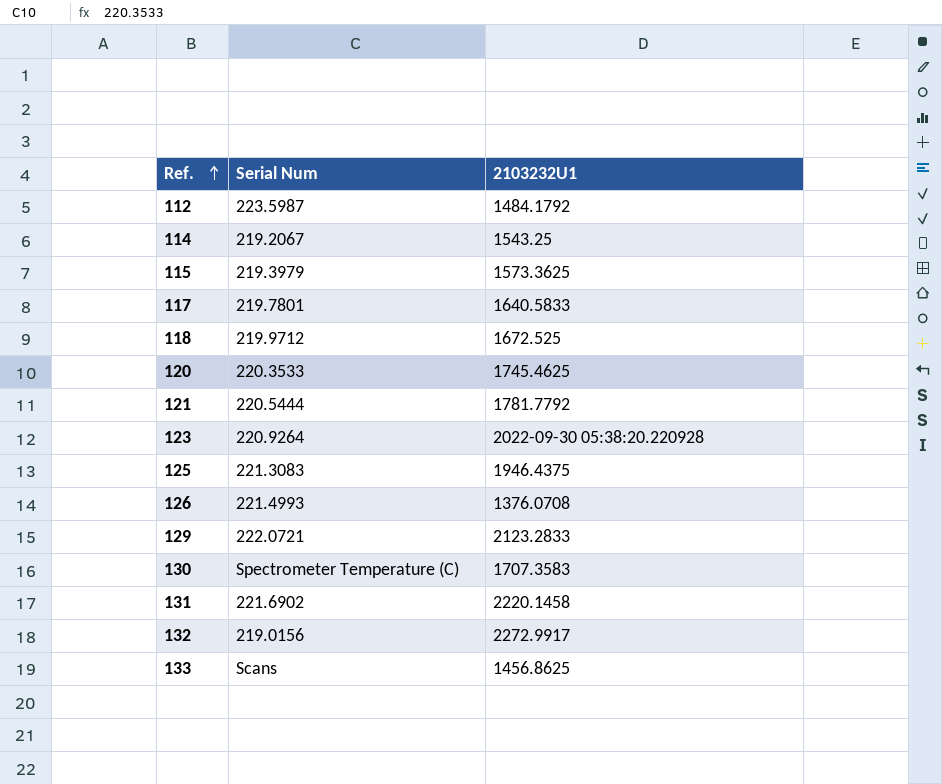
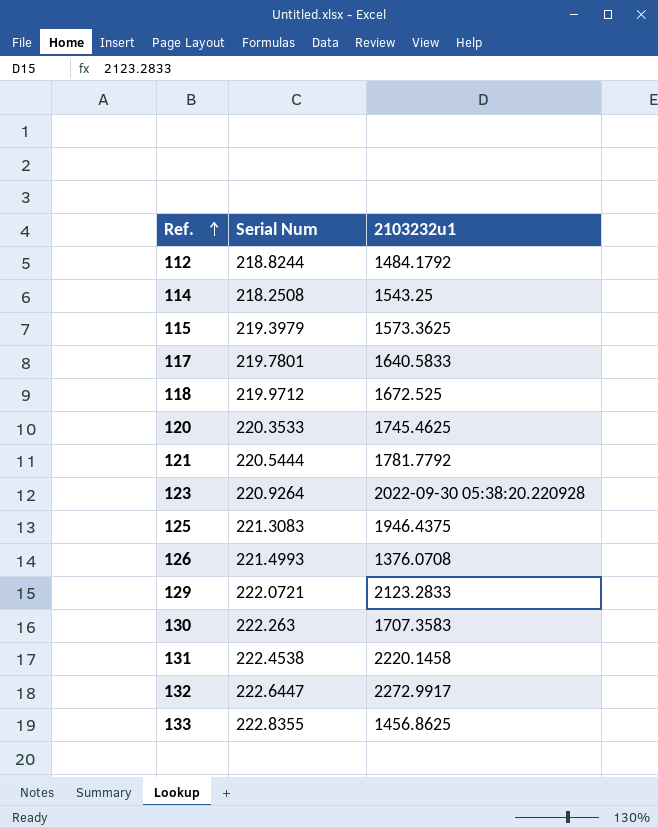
column name: 2103232U1 -> 2103232u1
112 | Serial Num: 223.5987 -> 218.8244
114 | Serial Num: 219.2067 -> 218.2508
130 | Serial Num: Spectrometer Temperature (C) -> 222.263
131 | Serial Num: 221.6902 -> 222.4538
132 | Serial Num: 219.0156 -> 222.6447
133 | Serial Num: Scans -> 222.8355

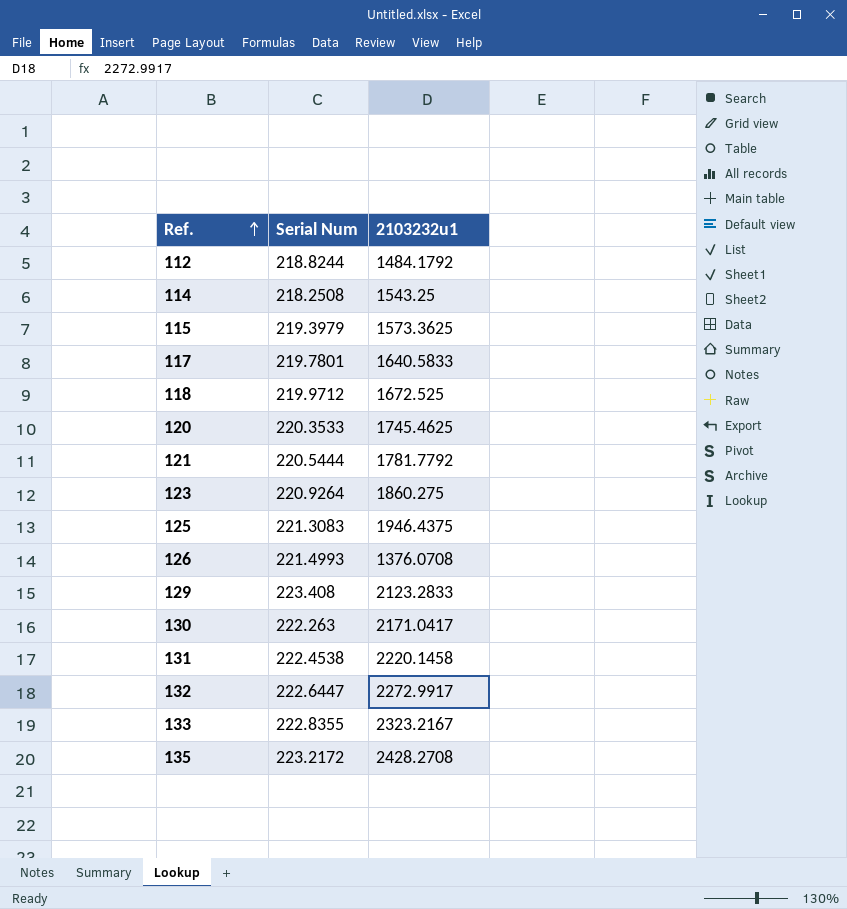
123 | 2103232u1: 2022-09-30 05:38:20.220928 -> 1860.275
129 | Serial Num: 222.0721 -> 223.408
130 | 2103232u1: 1707.3583 -> 2171.0417
133 | 2103232u1: 1456.8625 -> 2323.2167
row 135: none -> 223.2172 | 2428.2708

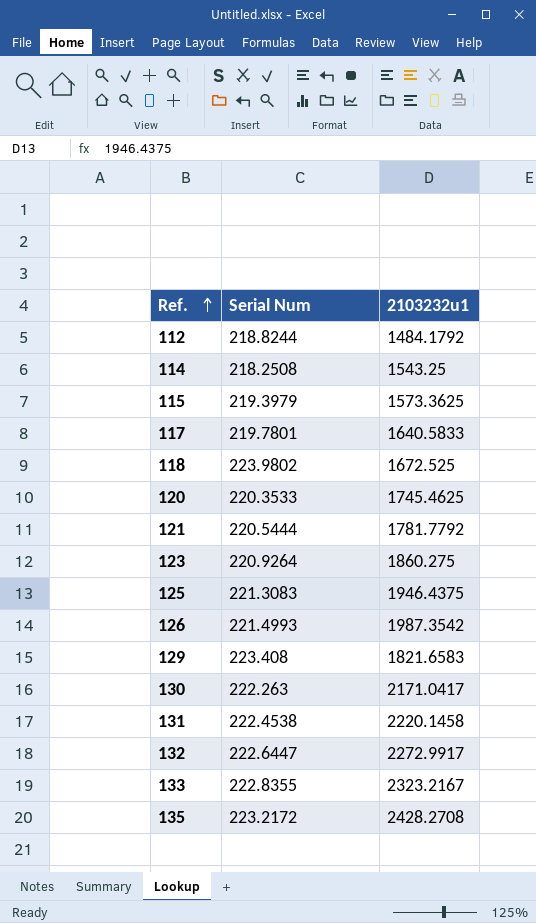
118 | Serial Num: 219.9712 -> 223.9802
126 | 2103232u1: 1376.0708 -> 1987.3542
129 | 2103232u1: 2123.2833 -> 1821.6583

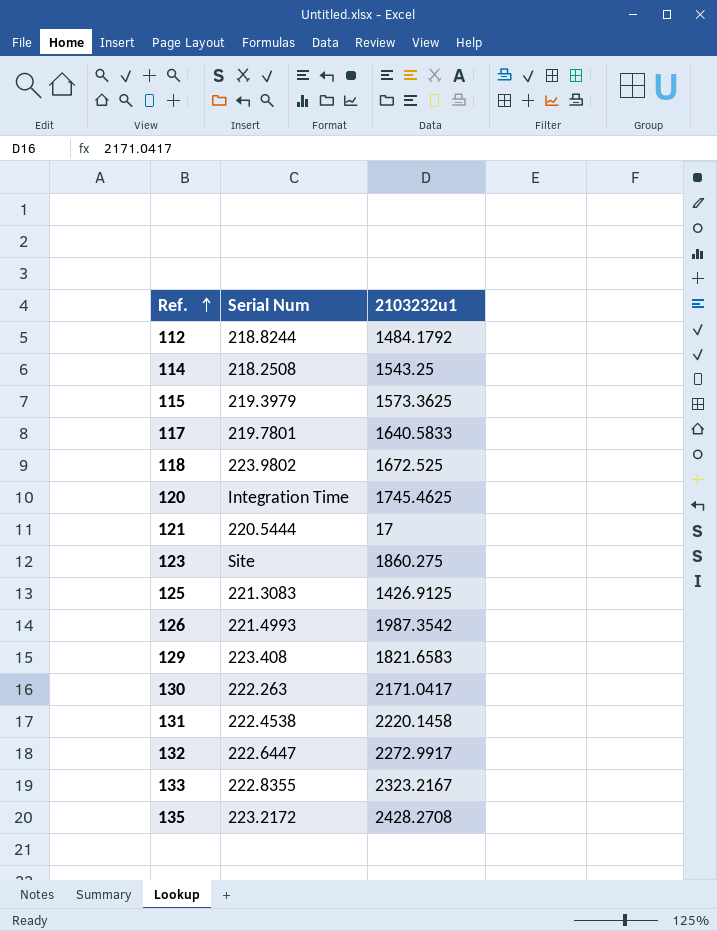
120 | Serial Num: 220.3533 -> Integration Time
121 | 2103232u1: 1781.7792 -> 17
123 | Serial Num: 220.9264 -> Site
125 | 2103232u1: 1946.4375 -> 1426.9125

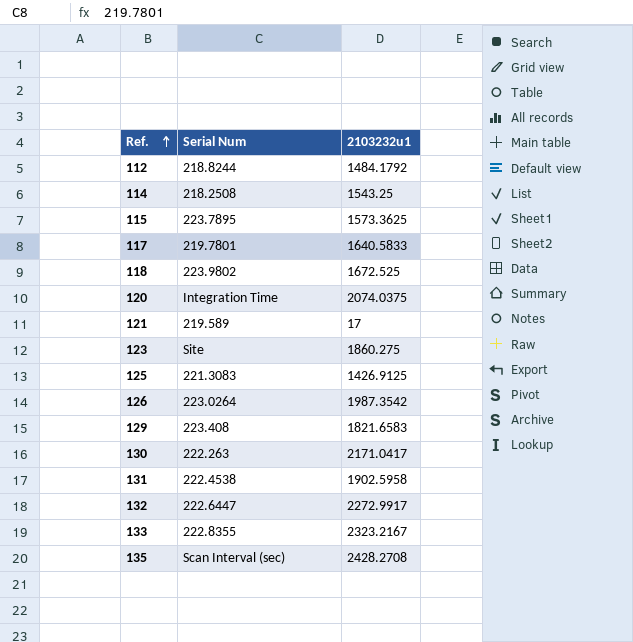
115 | Serial Num: 219.3979 -> 223.7895
120 | 2103232u1: 1745.4625 -> 2074.0375
121 | Serial Num: 220.5444 -> 219.589
126 | Serial Num: 221.4993 -> 223.0264
131 | 2103232u1: 2220.1458 -> 1902.5958
135 | Serial Num: 223.2172 -> Scan Interval (sec)

